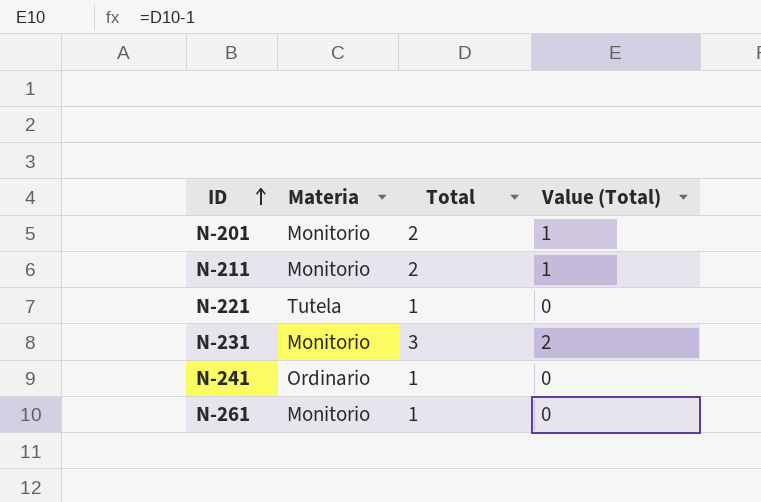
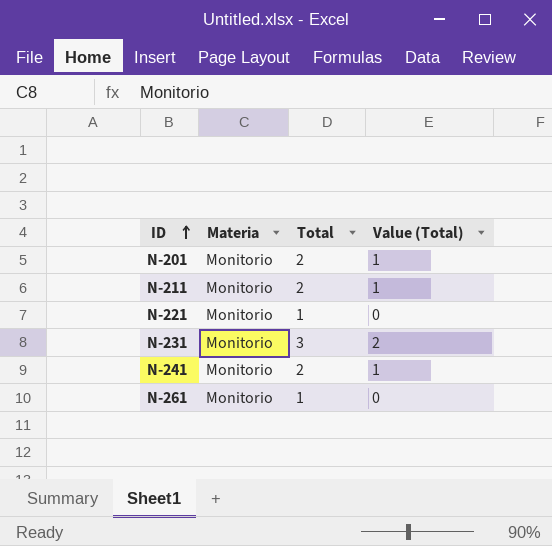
N-221 | Materia: Tutela -> Monitorio
N-241 | Materia: Ordinario -> Monitorio
N-241 | Total: 1 -> 2
N-241 | Value (Total): 0 -> 1

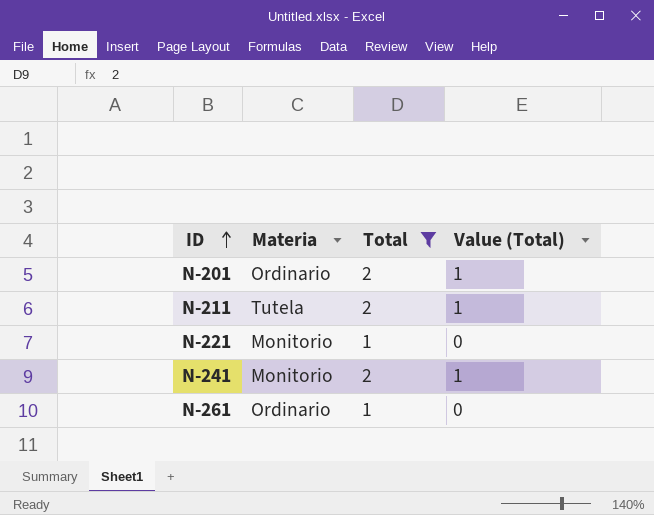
filter: none -> Total != 3
N-201 | Materia: Monitorio -> Ordinario
N-211 | Materia: Monitorio -> Tutela
N-261 | Materia: Monitorio -> Ordinario

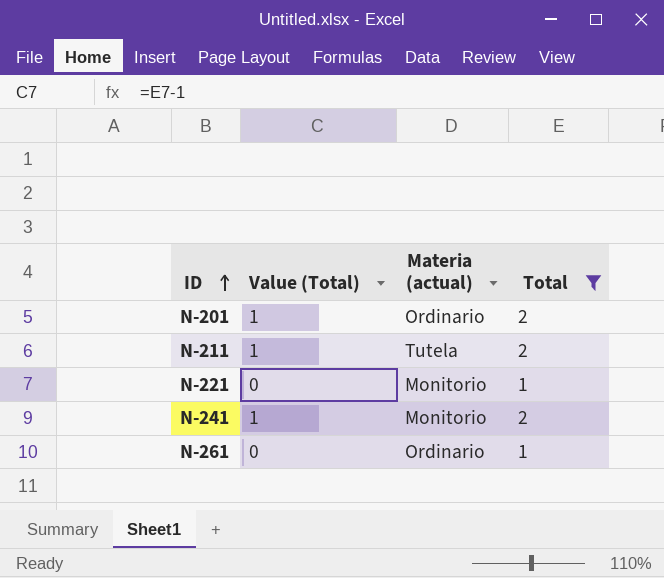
column Value (Total) | position: 4 -> 2
column name: Materia -> Materia (actual)

